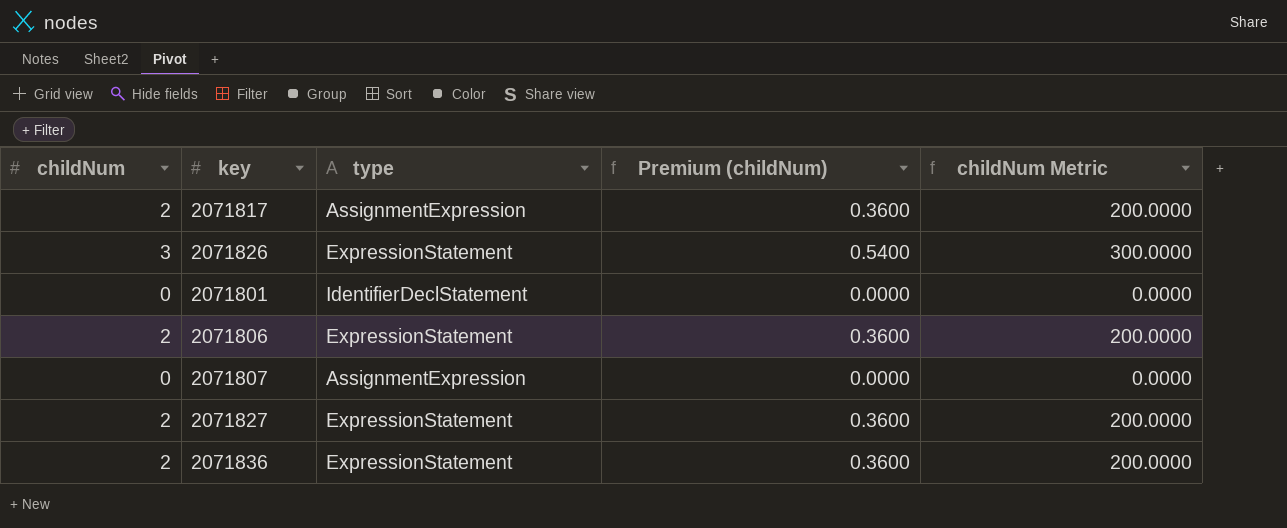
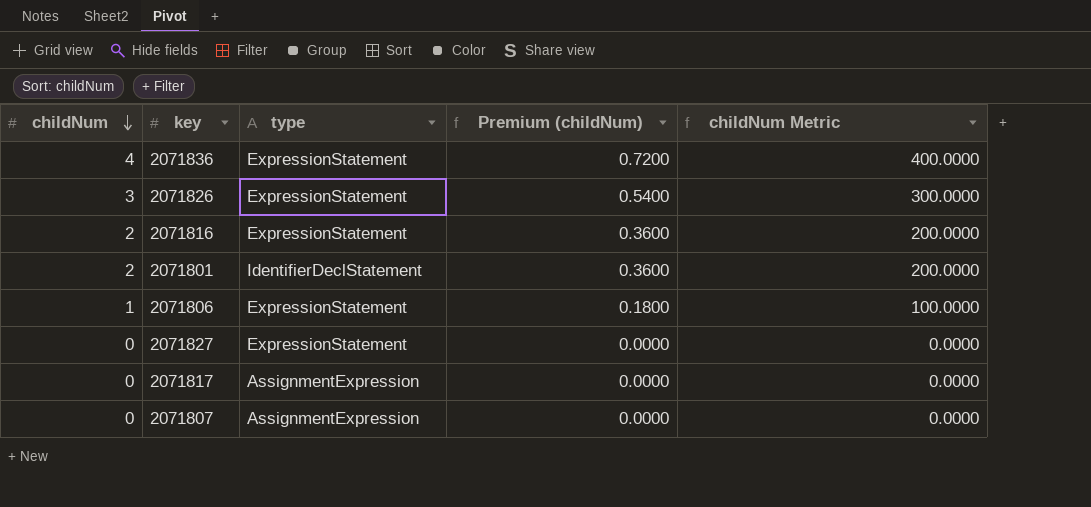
row order: none -> childNum descending
2071836 | childNum: 2 -> 4
2071836 | Premium (childNum): 0.3600 -> 0.7200
2071836 | childNum Metric: 200.0000 -> 400.0000
row 2071816: none -> 2 | ExpressionStatement | 0.3600 | 200.0000
2071801 | childNum: 0 -> 2
2071801 | Premium (childNum): 0.0000 -> 0.3600
2071801 | childNum Metric: 0.0000 -> 200.0000
2071806 | childNum: 2 -> 1
2071806 | Premium (childNum): 0.3600 -> 0.1800
2071806 | childNum Metric: 200.0000 -> 100.0000
2071827 | childNum: 2 -> 0
2071827 | Premium (childNum): 0.3600 -> 0.0000
2071827 | childNum Metric: 200.0000 -> 0.0000
2071817 | childNum: 2 -> 0
2071817 | Premium (childNum): 0.3600 -> 0.0000
2071817 | childNum Metric: 200.0000 -> 0.0000

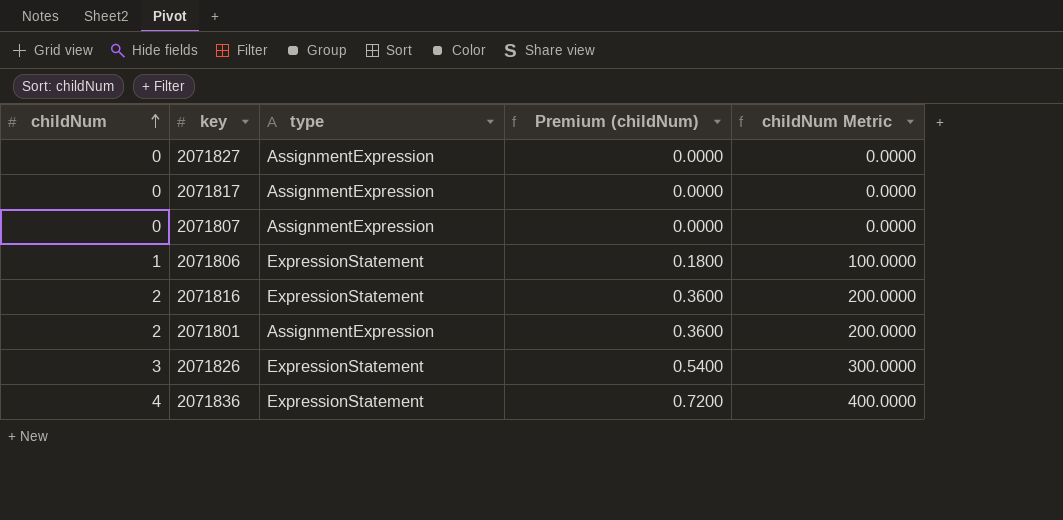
row order: childNum descending -> childNum ascending
2071827 | type: ExpressionStatement -> AssignmentExpression
2071801 | type: IdentifierDeclStatement -> AssignmentExpression

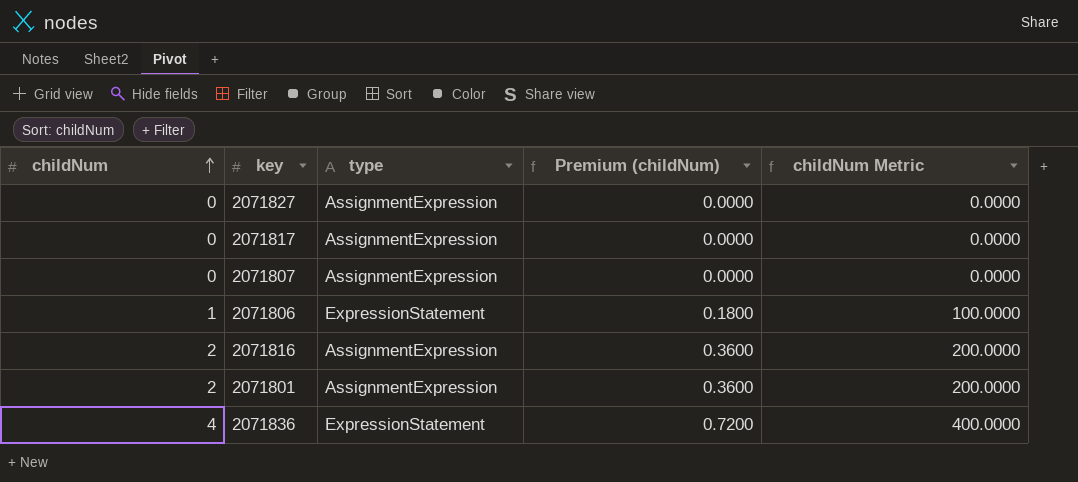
row 2071826: 3 | ExpressionStatement | 0.5400 | 300.0000 -> none
2071816 | type: ExpressionStatement -> AssignmentExpression

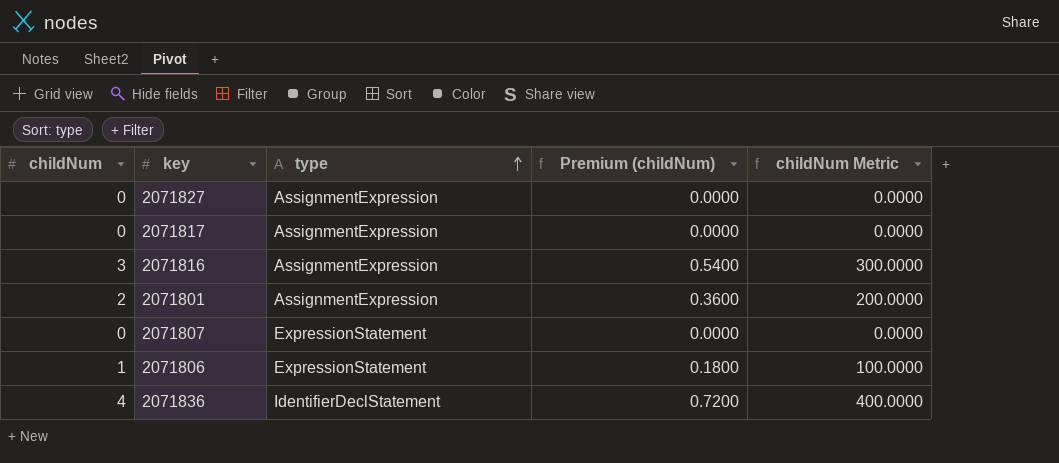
row order: childNum ascending -> type ascending
2071816 | childNum: 2 -> 3
2071816 | Premium (childNum): 0.3600 -> 0.5400
2071816 | childNum Metric: 200.0000 -> 300.0000
2071807 | type: AssignmentExpression -> ExpressionStatement
2071836 | type: ExpressionStatement -> IdentifierDeclStatement

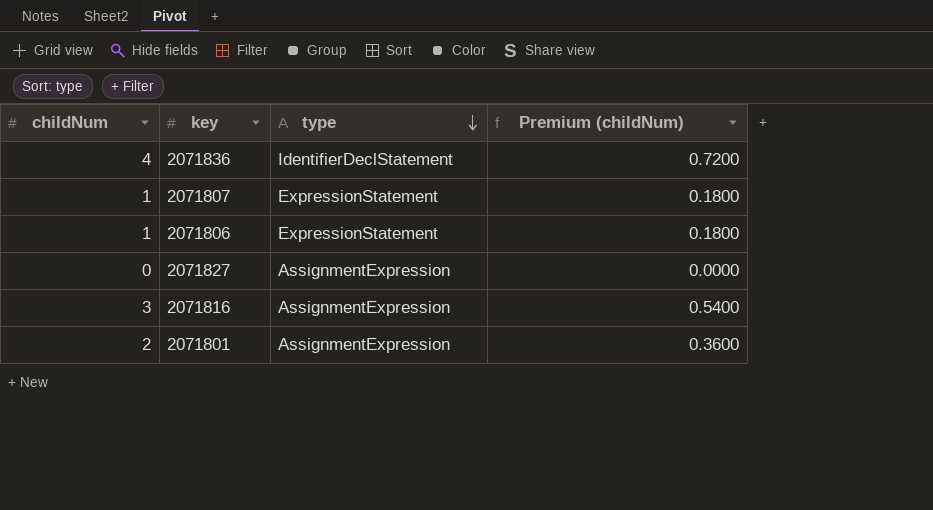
row order: type ascending -> type descending
column childNum Metric | formula: [childNum] * 100 -> none
row 2071817: 0 | AssignmentExpression | 0.0000 | 0.0000 -> none
2071807 | childNum: 0 -> 1
2071807 | Premium (childNum): 0.0000 -> 0.1800

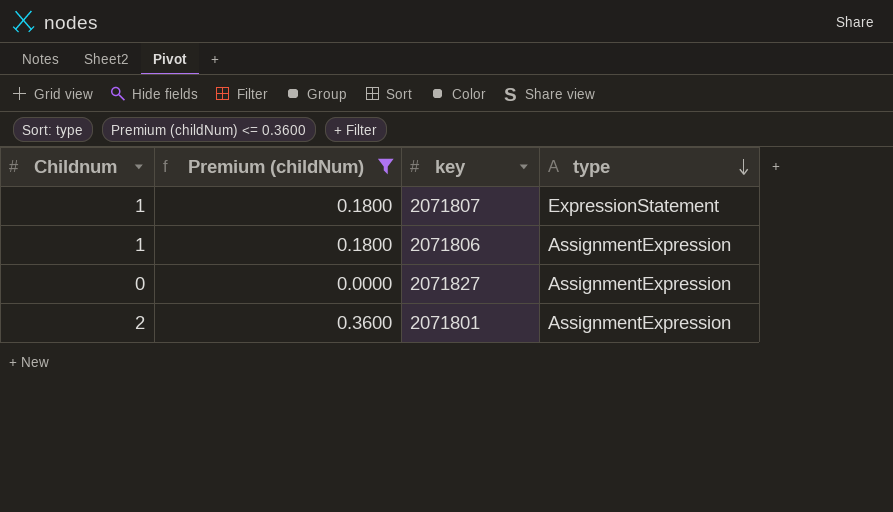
filter: none -> Premium (childNum) <= 0.3600
column name: childNum -> Childnum
column Premium (childNum) | position: 4 -> 2
2071806 | type: ExpressionStatement -> AssignmentExpression

